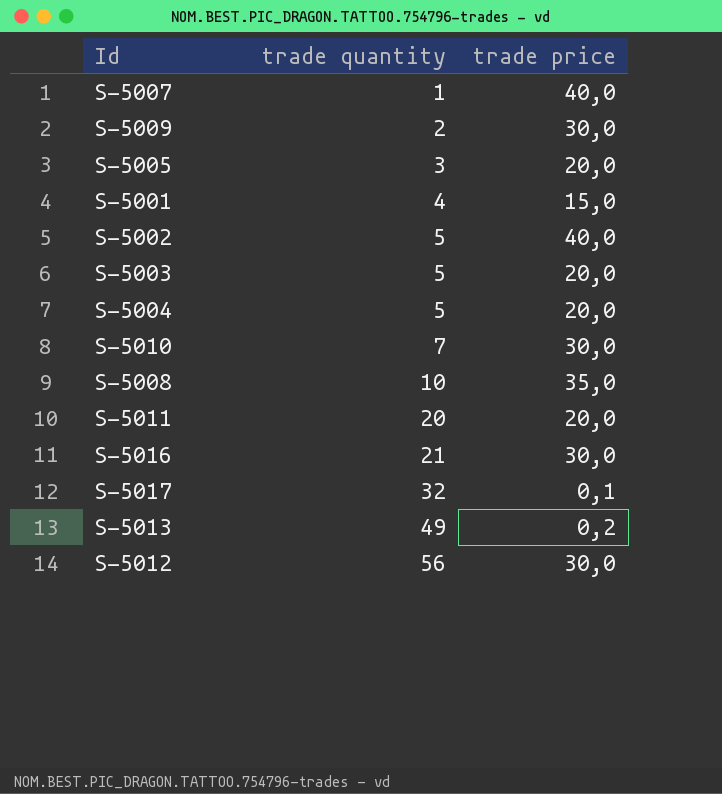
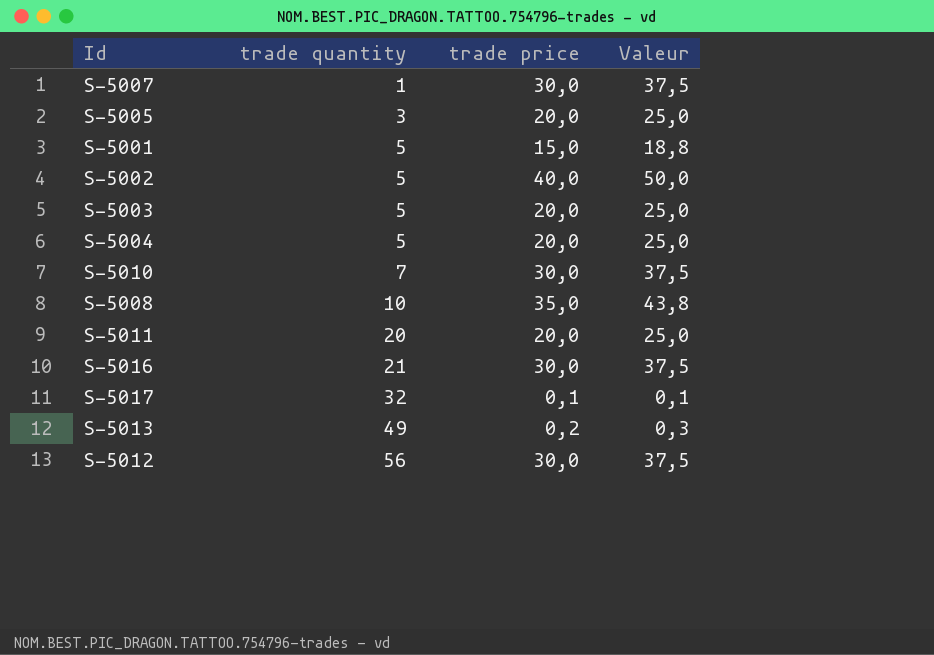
column Valeur | formula: none -> [trade price] * 1,25
row S-5009: 2 | 30,0 -> none
S-5007 | trade price: 40,0 -> 30,0
S-5001 | trade quantity: 4 -> 5

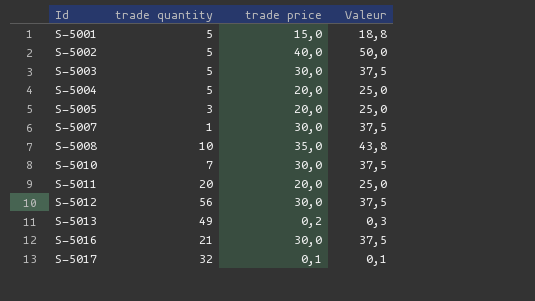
row order: trade quantity ascending -> Id ascending
S-5003 | trade price: 20,0 -> 30,0
S-5003 | Valeur: 25,0 -> 37,5

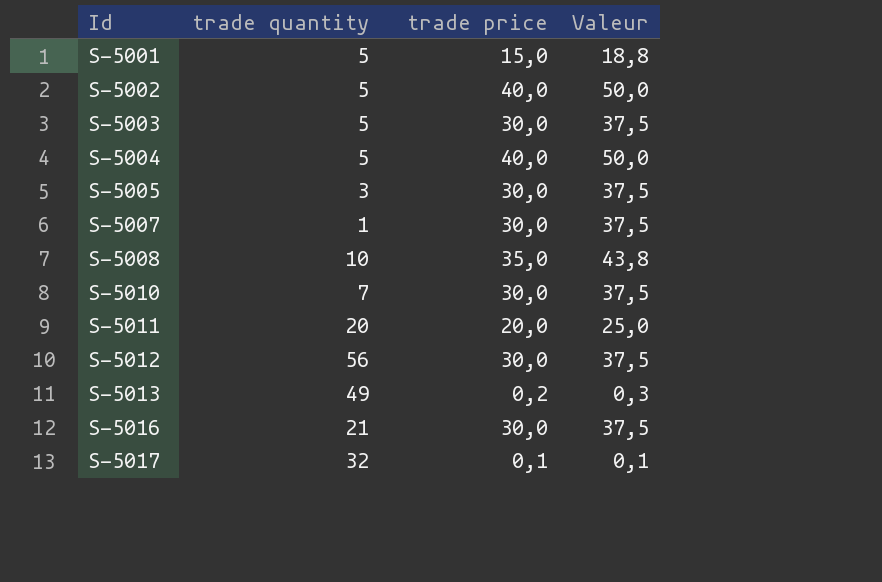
S-5004 | trade price: 20,0 -> 40,0
S-5004 | Valeur: 25,0 -> 50,0
S-5005 | trade price: 20,0 -> 30,0
S-5005 | Valeur: 25,0 -> 37,5

